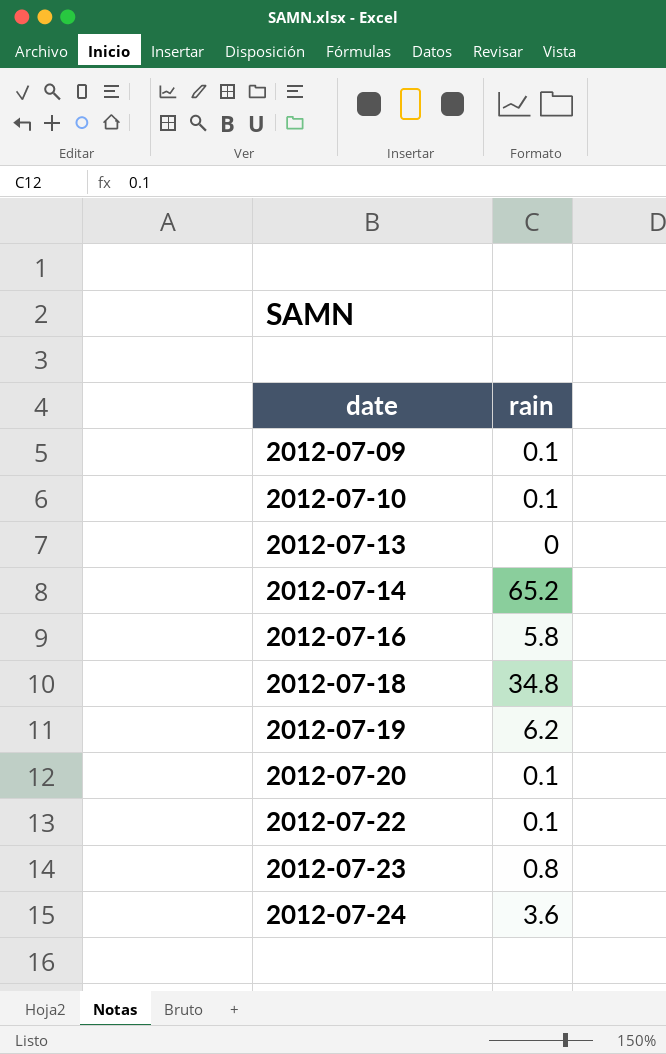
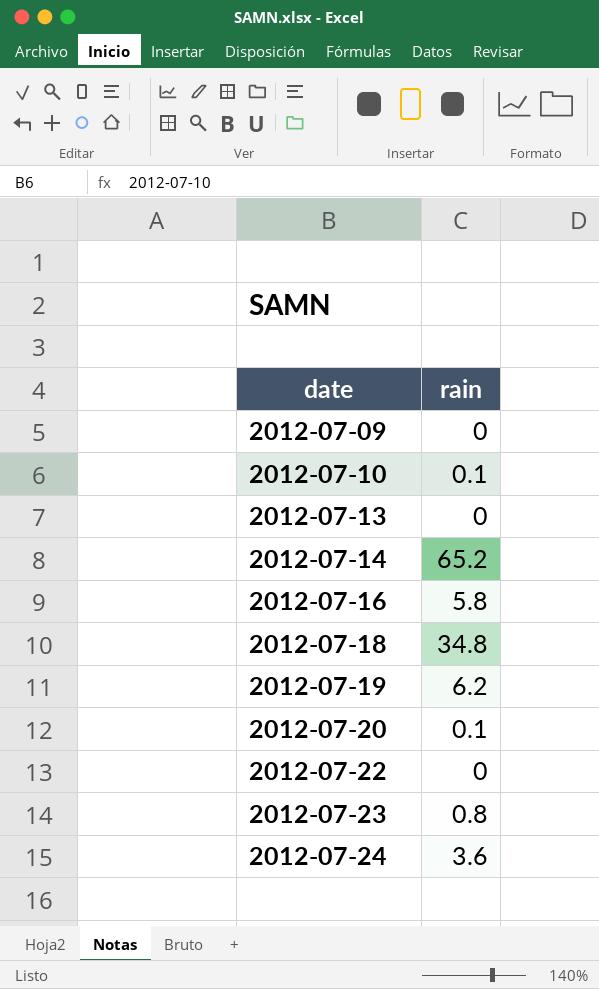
2012-07-09 | rain: 0.1 -> 0
2012-07-22 | rain: 0.1 -> 0

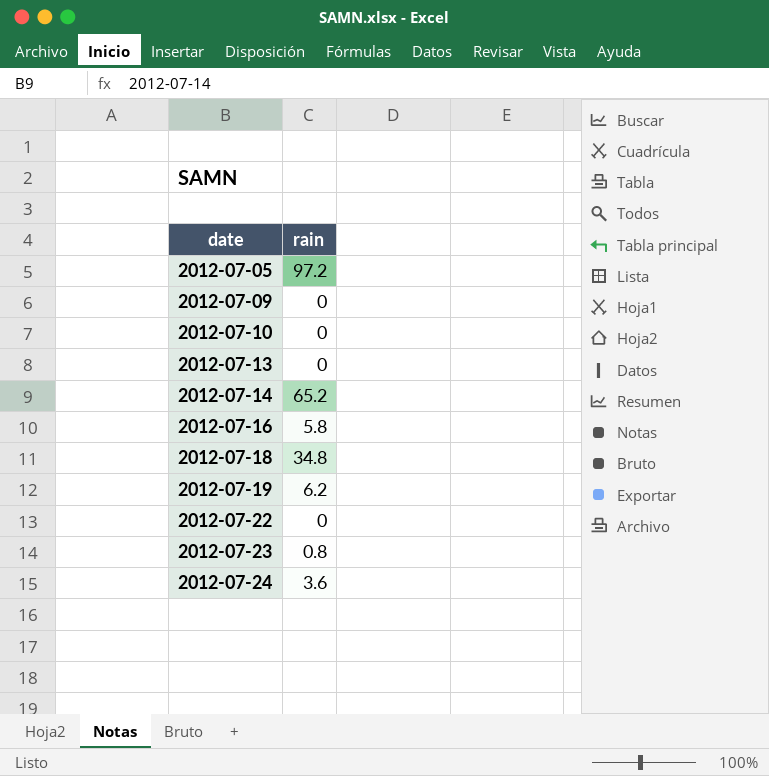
row 2012-07-20: 0.1 -> none
row 2012-07-05: none -> 97.2
2012-07-10 | rain: 0.1 -> 0

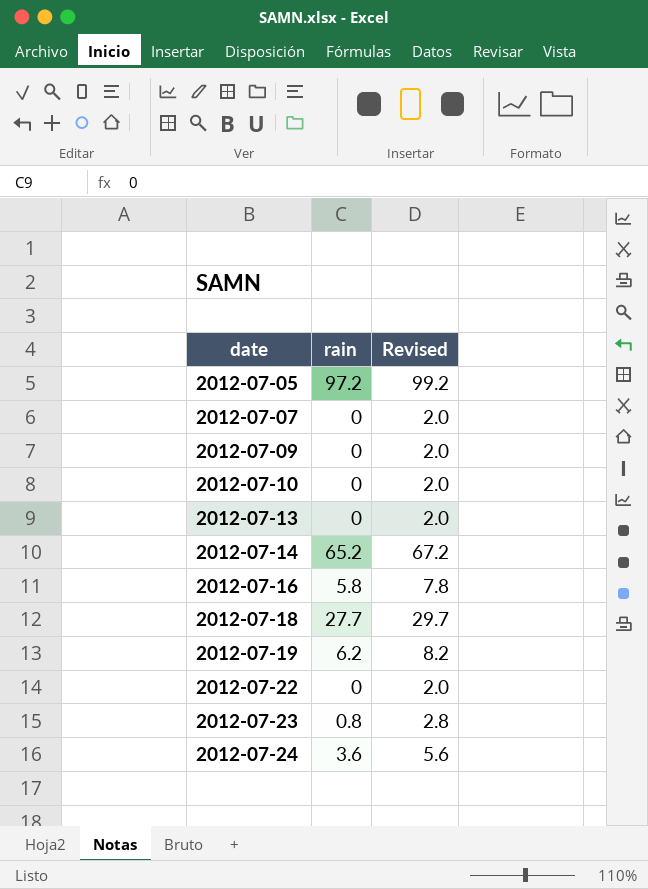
column Revised | formula: none -> [rain] + 2
row 2012-07-07: none -> 0 | 2.0
2012-07-18 | rain: 34.8 -> 27.7

